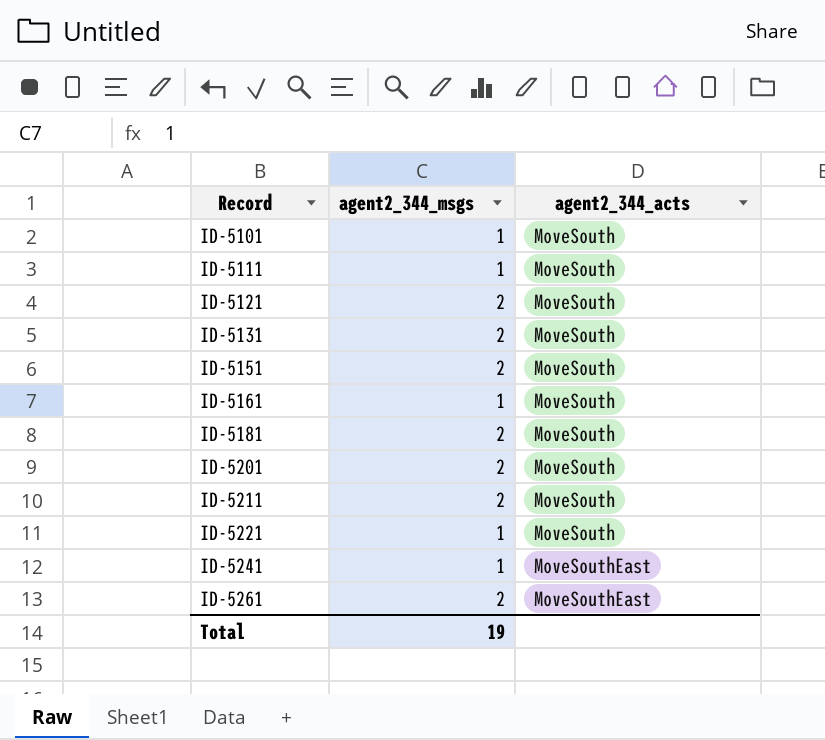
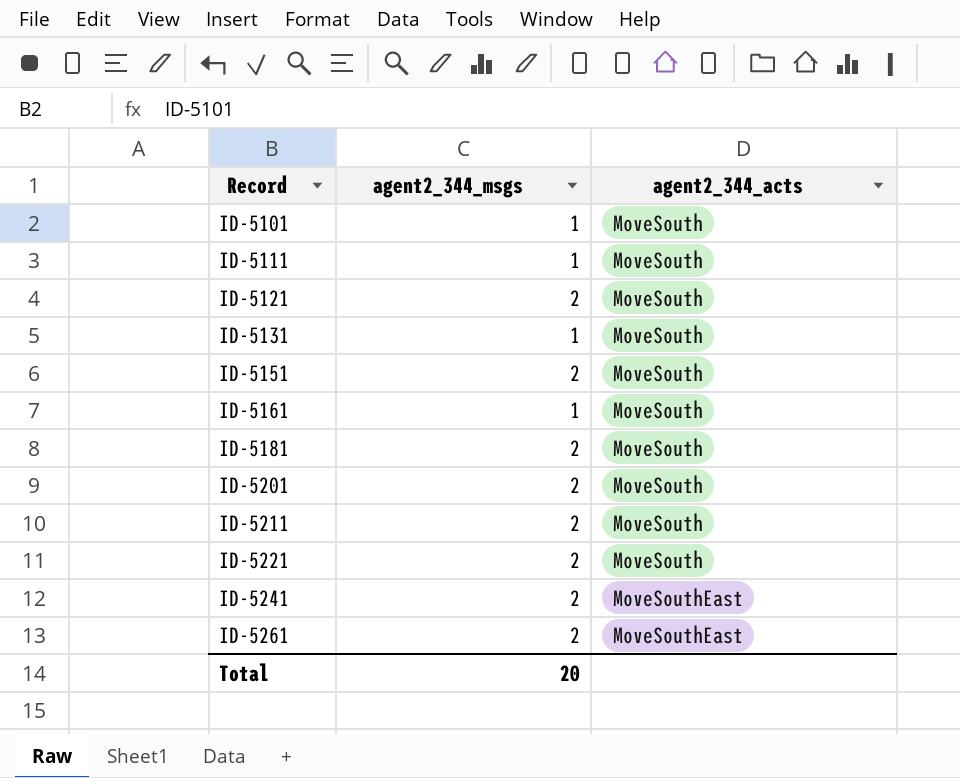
ID-5131 | agent2_344_msgs: 2 -> 1
ID-5221 | agent2_344_msgs: 1 -> 2
ID-5241 | agent2_344_msgs: 1 -> 2
Total | agent2_344_msgs: 19 -> 20

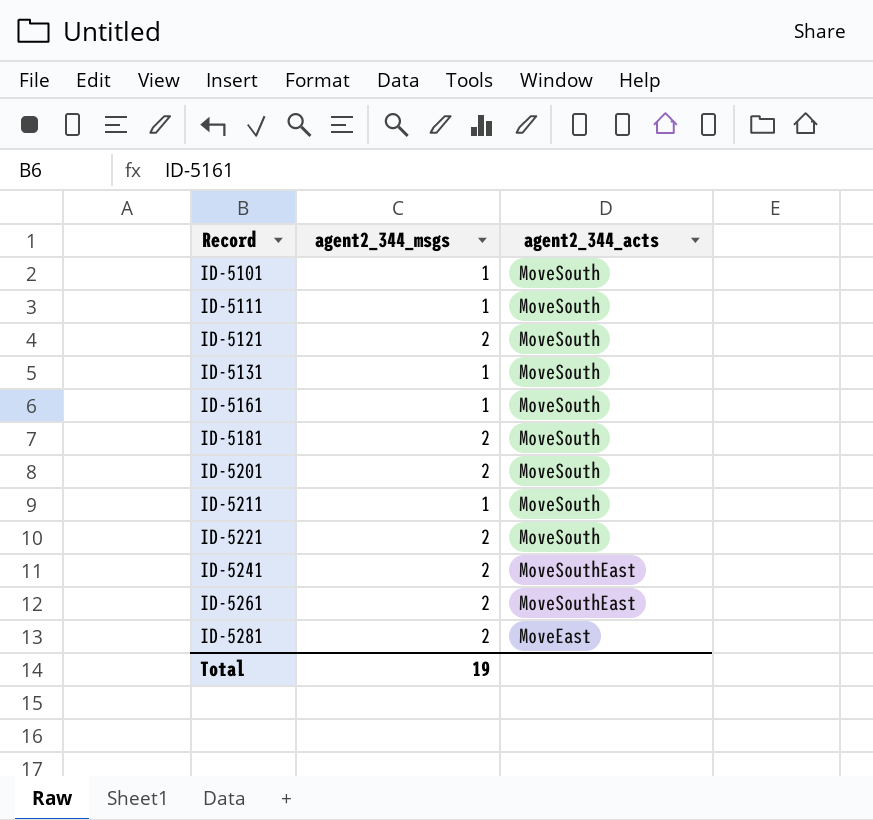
row ID-5151: 2 | MoveSouth -> none
ID-5211 | agent2_344_msgs: 2 -> 1
row ID-5281: none -> 2 | MoveEast
Total | agent2_344_msgs: 20 -> 19

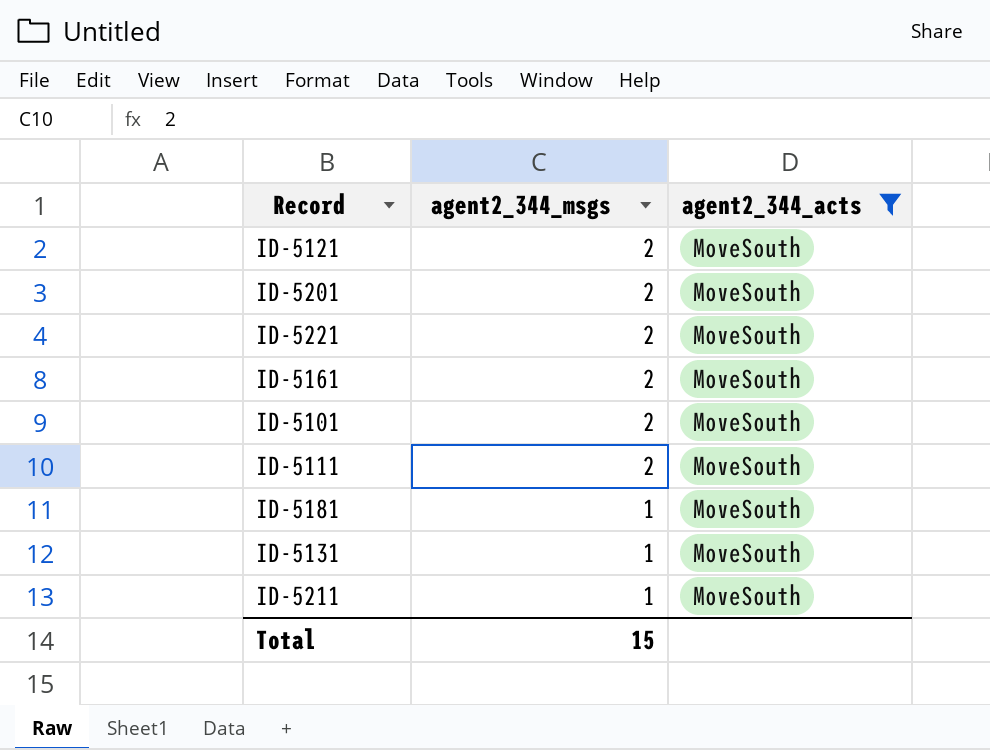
filter: none -> agent2_344_acts = MoveSouth
row order: Record ascending -> agent2_344_msgs descending
ID-5161 | agent2_344_msgs: 1 -> 2
ID-5101 | agent2_344_msgs: 1 -> 2
ID-5111 | agent2_344_msgs: 1 -> 2
ID-5181 | agent2_344_msgs: 2 -> 1
Total | agent2_344_msgs: 19 -> 15

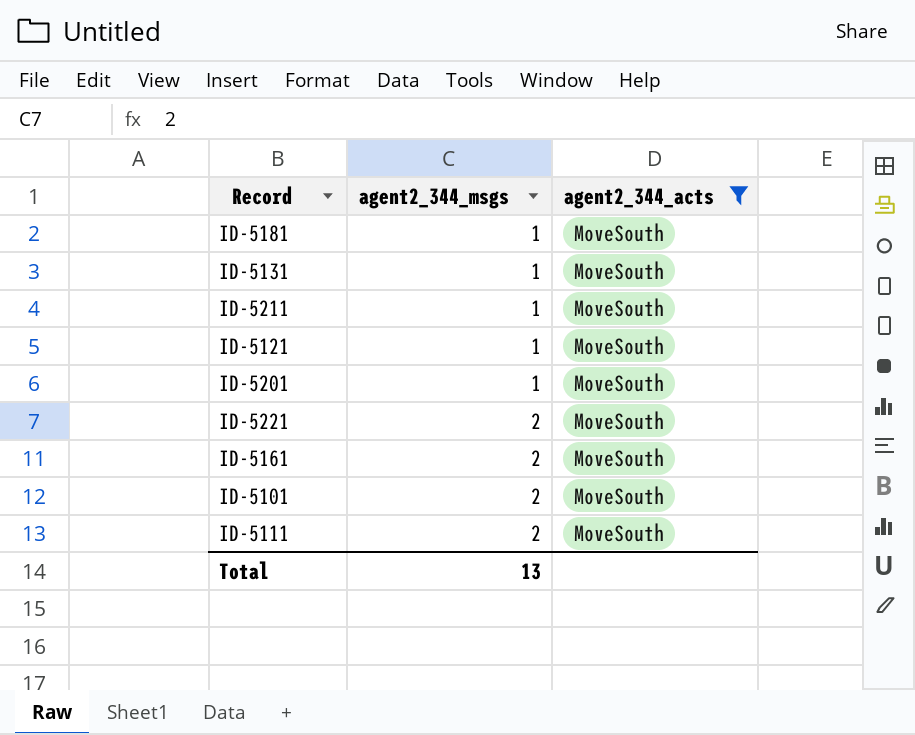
row order: agent2_344_msgs descending -> agent2_344_msgs ascending
ID-5121 | agent2_344_msgs: 2 -> 1
ID-5201 | agent2_344_msgs: 2 -> 1
Total | agent2_344_msgs: 15 -> 13

